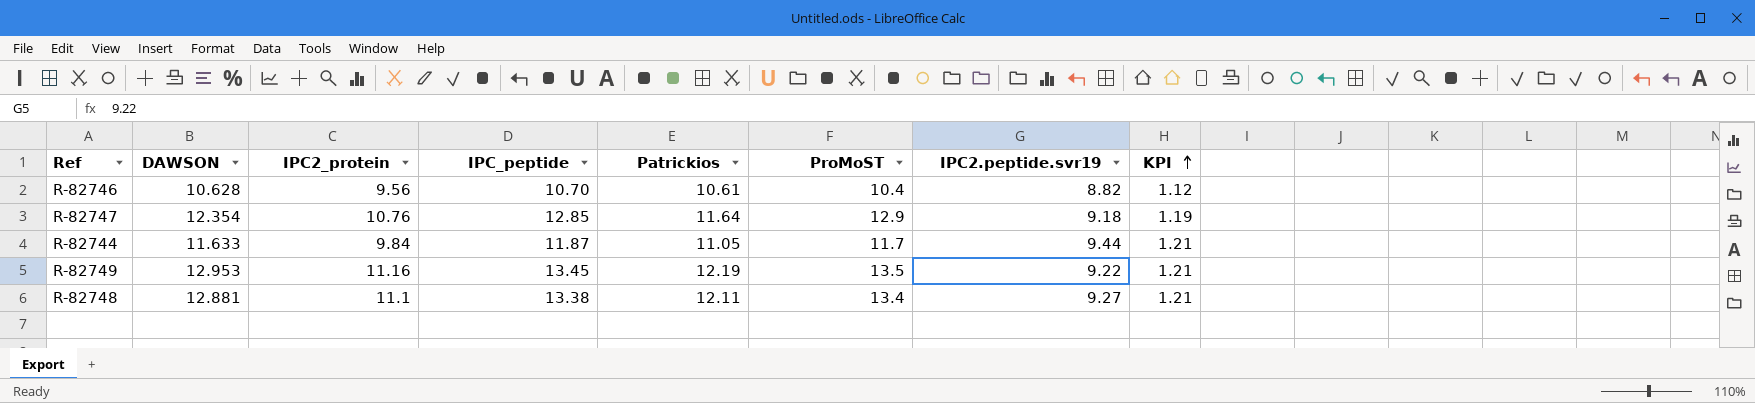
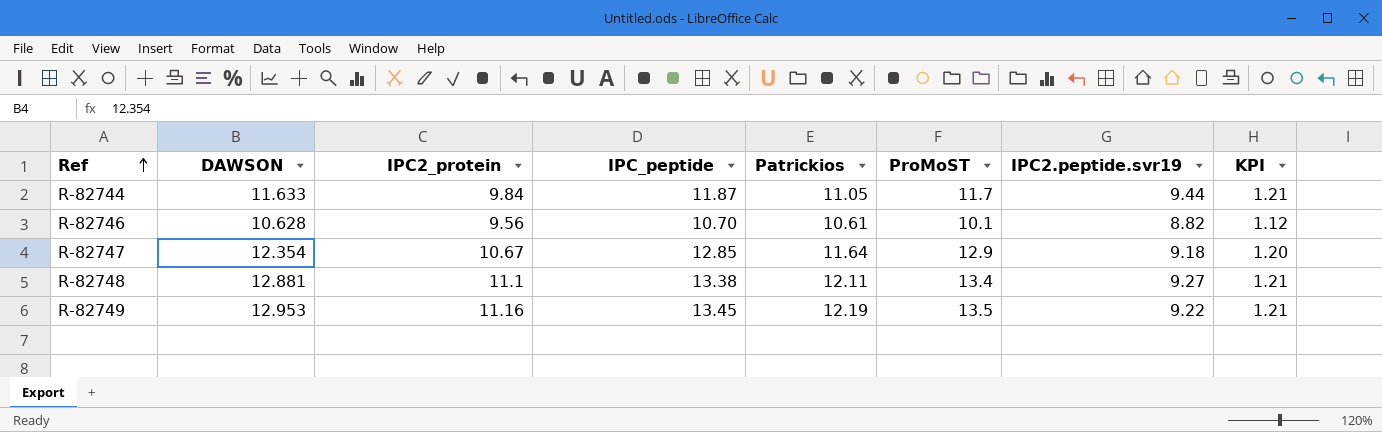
row order: KPI ascending -> Ref ascending
R-82746 | ProMoST: 10.4 -> 10.1
R-82747 | IPC2_protein: 10.76 -> 10.67
R-82747 | KPI: 1.19 -> 1.20

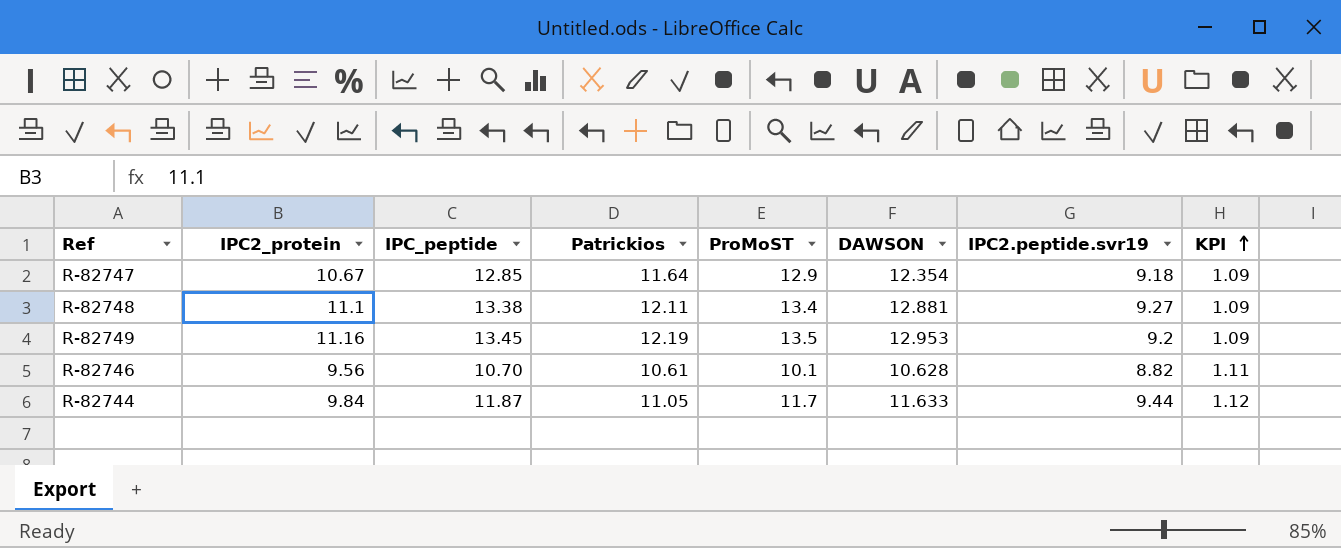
row order: Ref ascending -> KPI ascending
column DAWSON | position: 2 -> 6
column KPI | formula: [IPC_peptide] / [IPC2_protein] -> [Patrickios] / [IPC2_protein]
R-82749 | IPC2.peptide.svr19: 9.22 -> 9.2

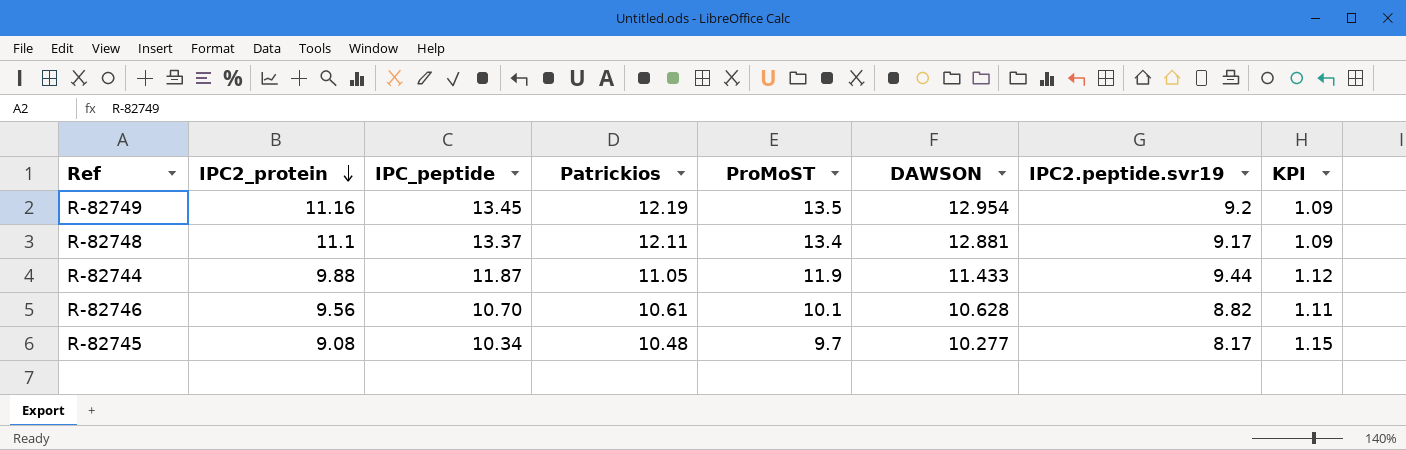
row order: KPI ascending -> IPC2_protein descending
row R-82747: 10.67 | 12.85 | 11.64 | 12.9 | 12.354 | 9.18 | 1.09 -> none
R-82749 | DAWSON: 12.953 -> 12.954
R-82748 | IPC_peptide: 13.38 -> 13.37
R-82748 | IPC2.peptide.svr19: 9.27 -> 9.17
R-82744 | IPC2_protein: 9.84 -> 9.88
R-82744 | ProMoST: 11.7 -> 11.9
R-82744 | DAWSON: 11.633 -> 11.433
row R-82745: none -> 9.08 | 10.34 | 10.48 | 9.7 | 10.277 | 8.17 | 1.15

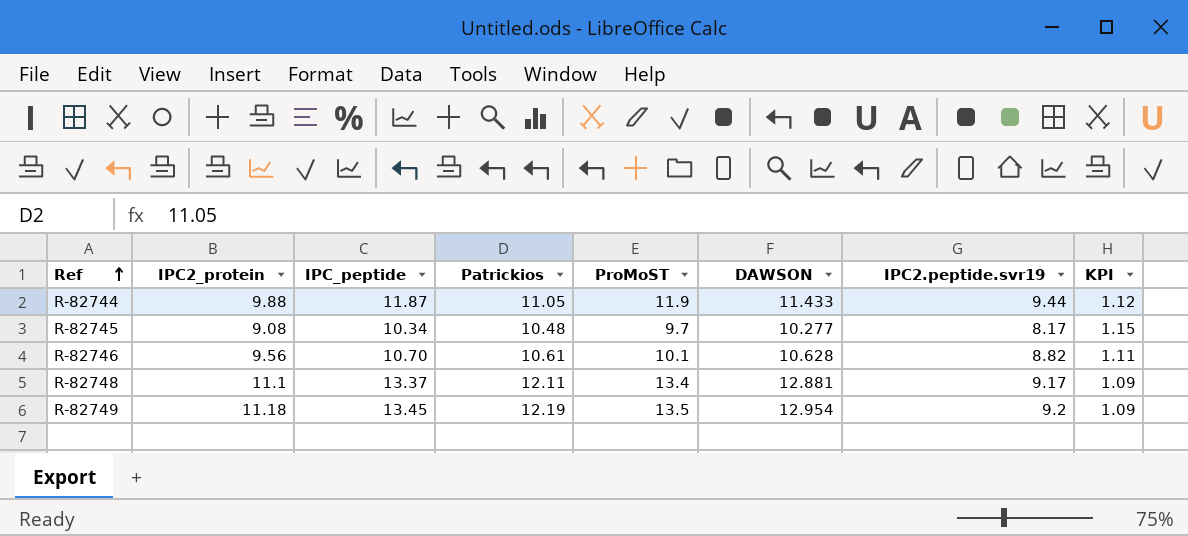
row order: IPC2_protein descending -> Ref ascending
R-82749 | IPC2_protein: 11.16 -> 11.18

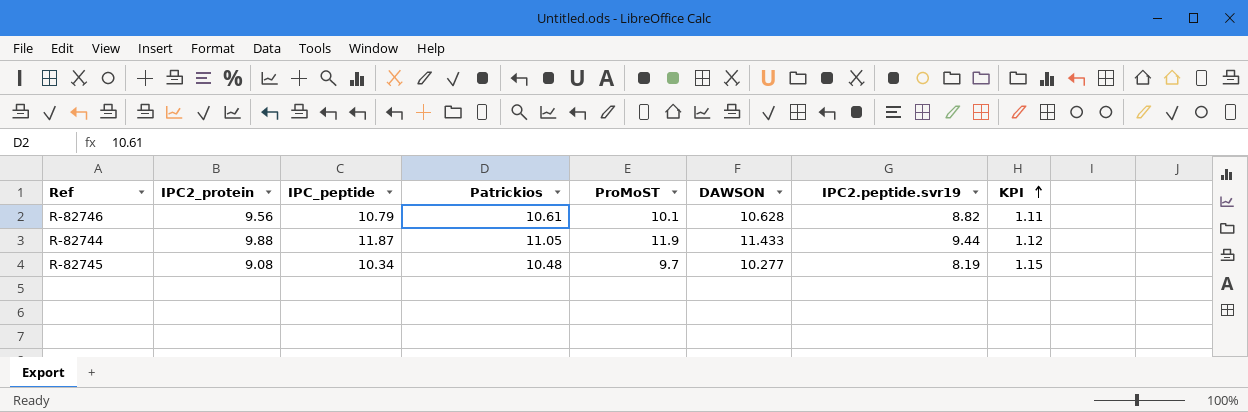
row order: Ref ascending -> KPI ascending
row R-82748: 11.1 | 13.37 | 12.11 | 13.4 | 12.881 | 9.17 | 1.09 -> none
row R-82749: 11.18 | 13.45 | 12.19 | 13.5 | 12.954 | 9.2 | 1.09 -> none
R-82746 | IPC_peptide: 10.70 -> 10.79
R-82745 | IPC2.peptide.svr19: 8.17 -> 8.19

